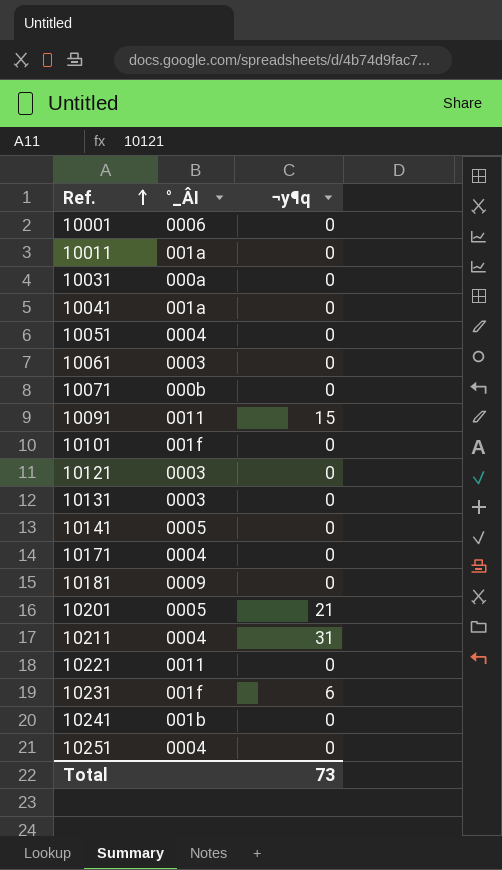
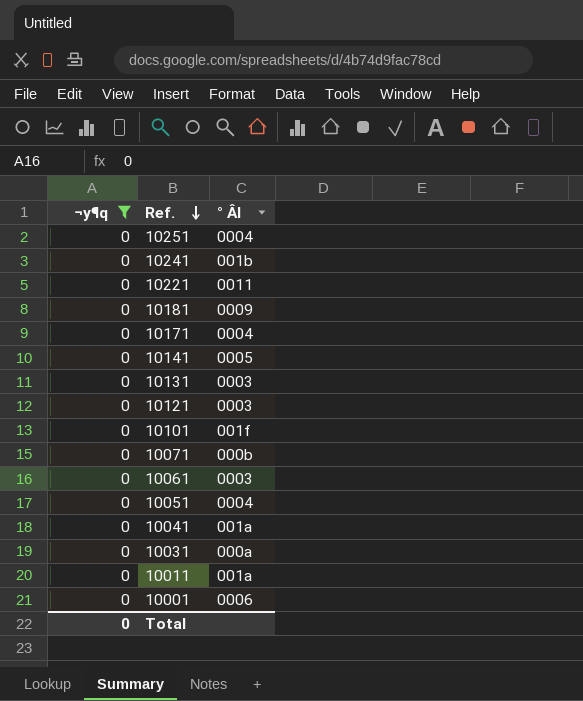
filter: none -> ¬y¶q = 0
row order: Ref. ascending -> Ref. descending
column ¬y¶q | position: 3 -> 1
column name: °_ÂI -> ° ÂI
Total | ¬y¶q: 73 -> 0

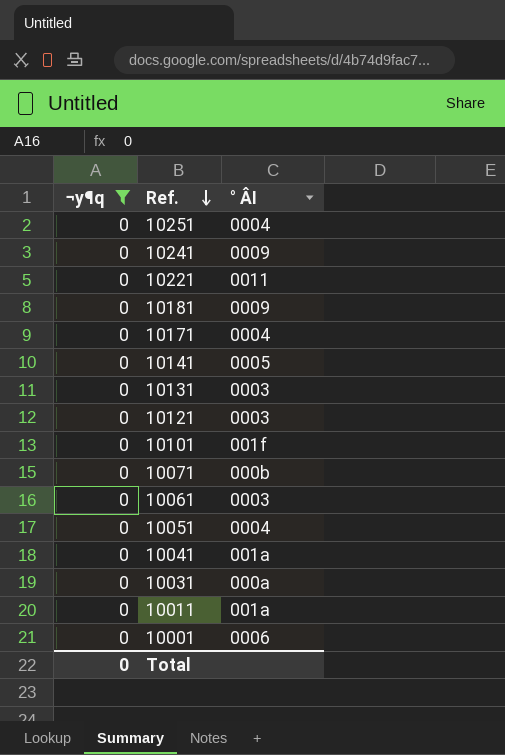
10241 | ° ÂI: 001b -> 0009

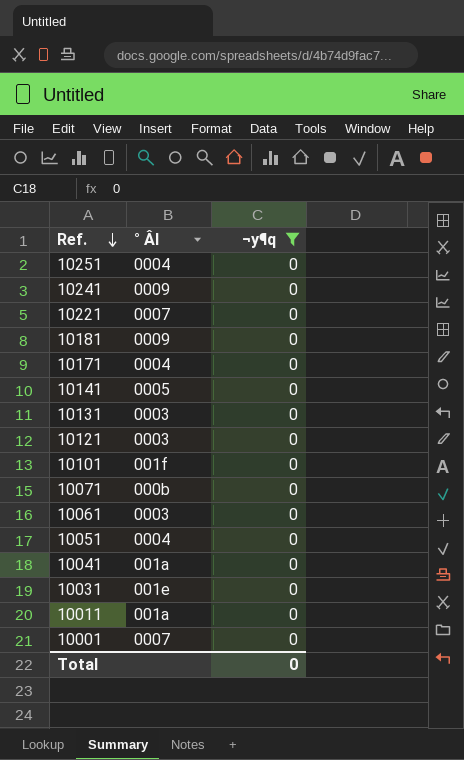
column ¬y¶q | position: 1 -> 3
10221 | ° ÂI: 0011 -> 0007
10031 | ° ÂI: 000a -> 001e
10001 | ° ÂI: 0006 -> 0007

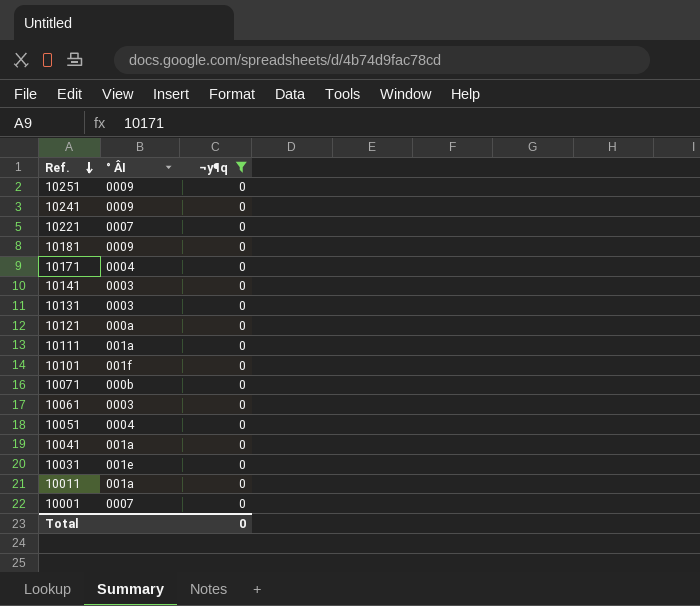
10251 | ° ÂI: 0004 -> 0009
10141 | ° ÂI: 0005 -> 0003
10121 | ° ÂI: 0003 -> 000a
row 10111: none -> 001a | 0

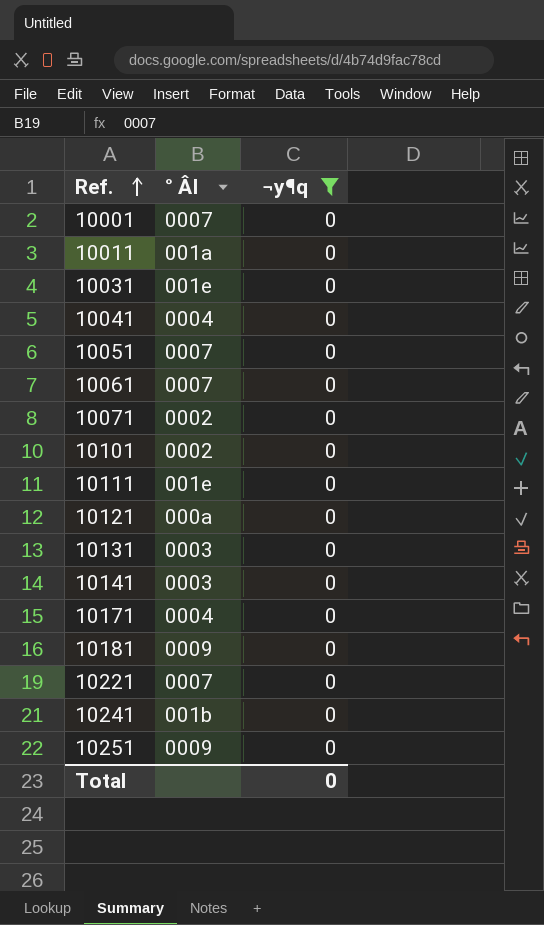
row order: Ref. descending -> Ref. ascending
10041 | ° ÂI: 001a -> 0004
10051 | ° ÂI: 0004 -> 0007
10061 | ° ÂI: 0003 -> 0007
10071 | ° ÂI: 000b -> 0002
10101 | ° ÂI: 001f -> 0002
10111 | ° ÂI: 001a -> 001e
10241 | ° ÂI: 0009 -> 001b

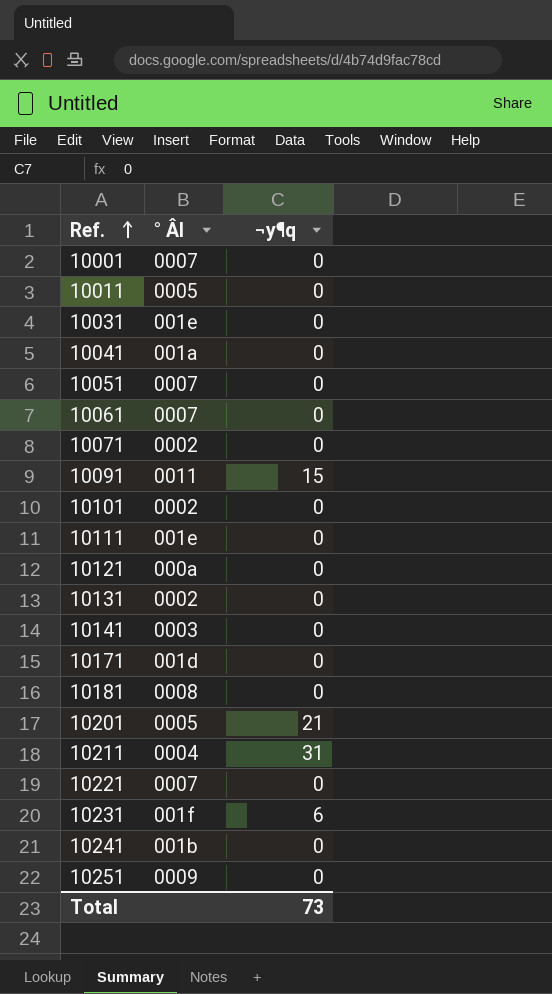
filter: ¬y¶q = 0 -> none
10011 | ° ÂI: 001a -> 0005
10041 | ° ÂI: 0004 -> 001a
10131 | ° ÂI: 0003 -> 0002
10171 | ° ÂI: 0004 -> 001d
10181 | ° ÂI: 0009 -> 0008
Total | ¬y¶q: 0 -> 73

